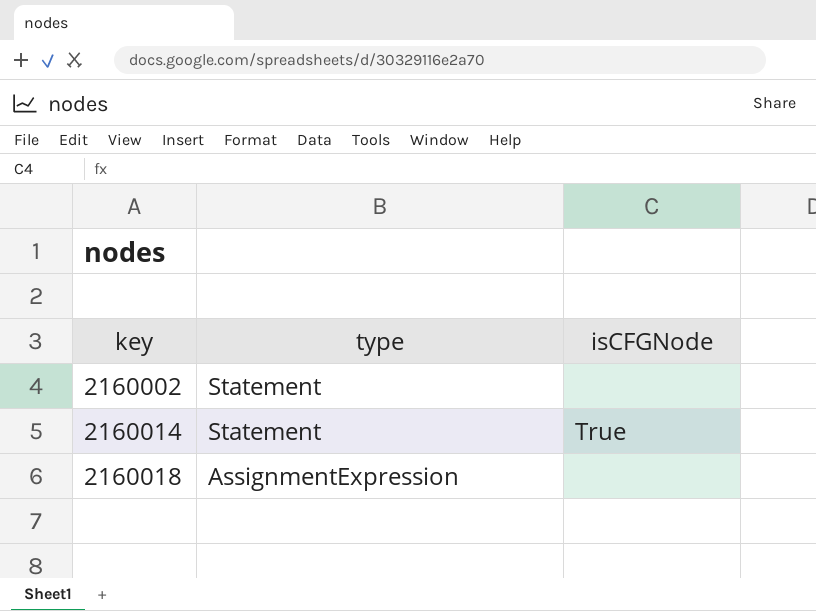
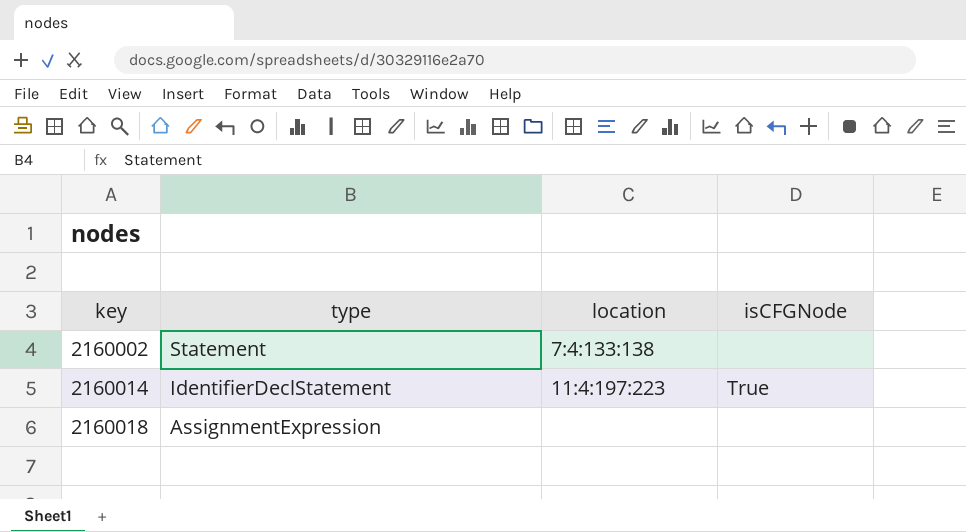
column location | position: none -> 3
2160014 | type: Statement -> IdentifierDeclStatement

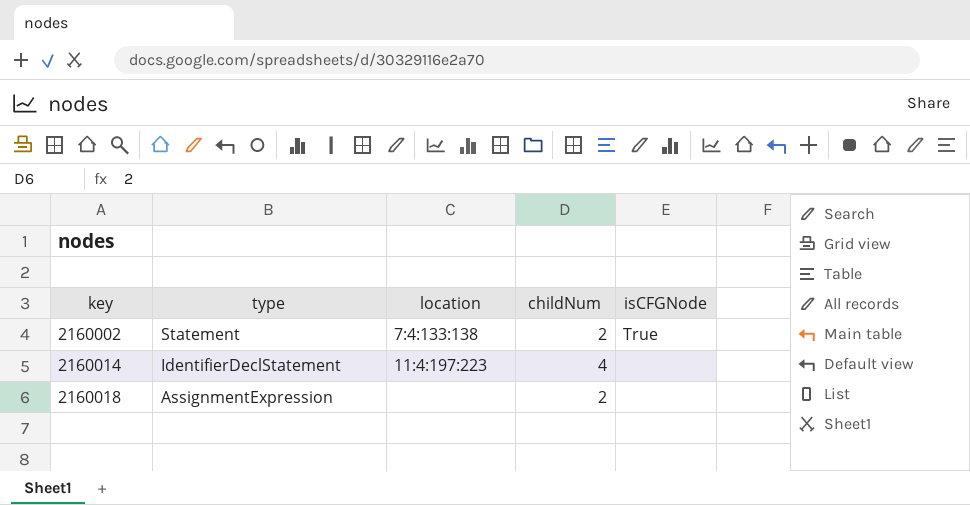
column childNum | position: none -> 4
2160002 | isCFGNode: none -> True
2160014 | isCFGNode: True -> none

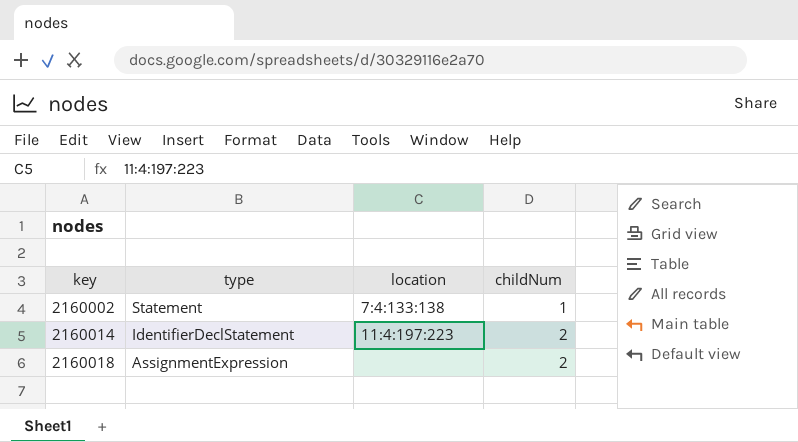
column isCFGNode | position: 5 -> none
2160002 | childNum: 2 -> 1
2160014 | childNum: 4 -> 2

